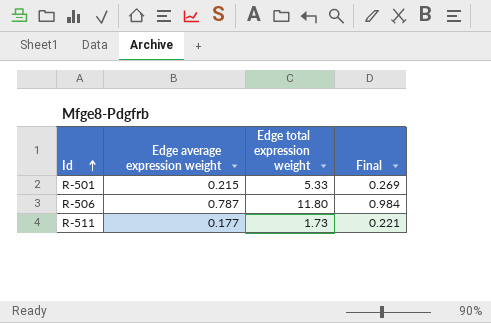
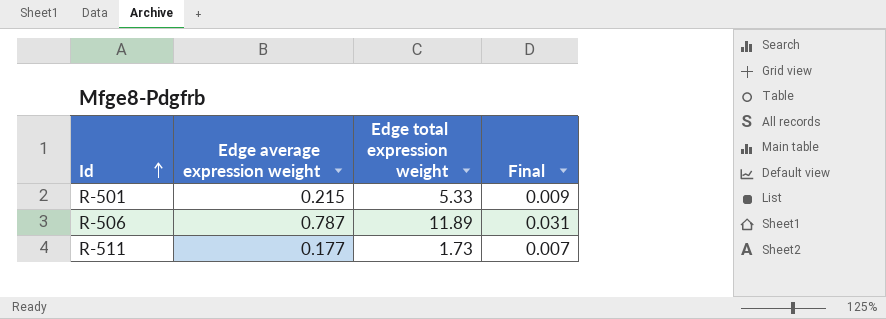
column Final | formula: [Edge average expression weight] * 1.25 -> [Edge average expression weight] * 0.04
R-506 | Edge total expression weight: 11.80 -> 11.89

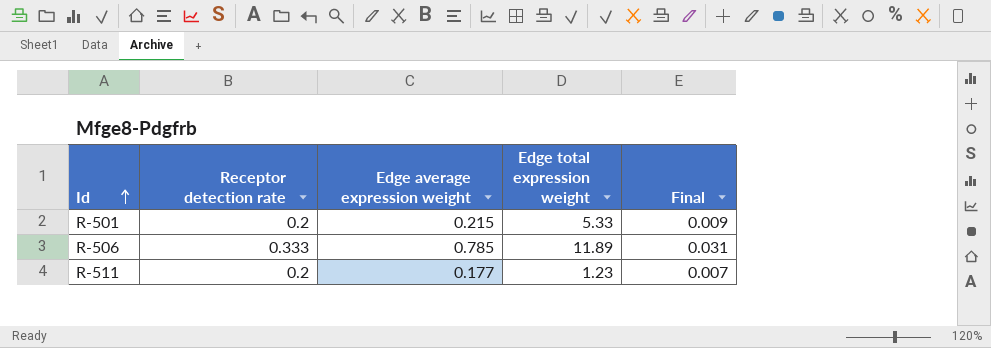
column Receptor detection rate | position: none -> 2
R-506 | Edge average expression weight: 0.787 -> 0.785
R-511 | Edge total expression weight: 1.73 -> 1.23

